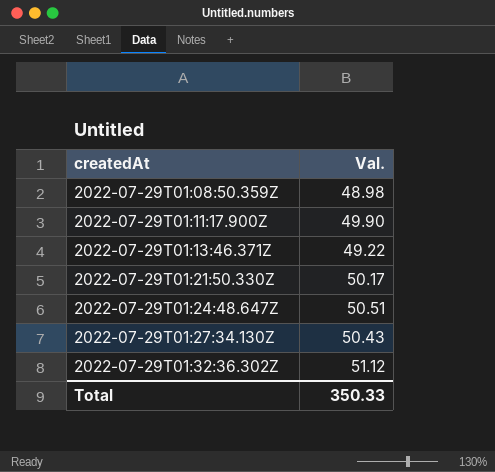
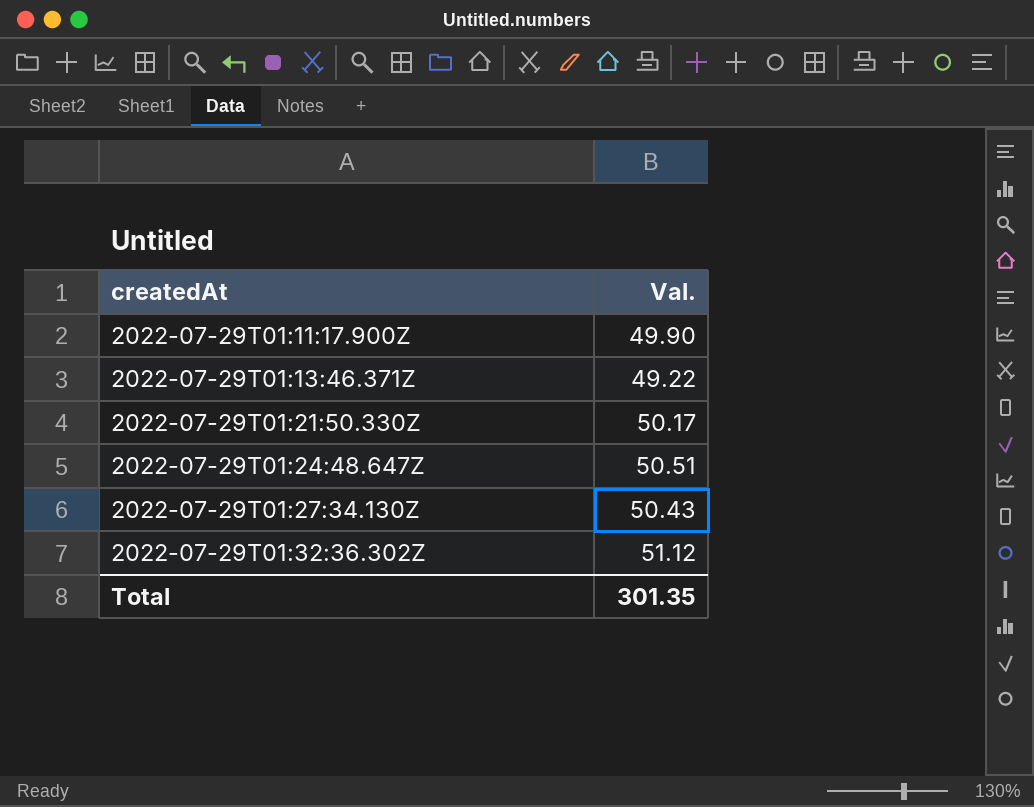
row 2022-07-29T01:08:50.359Z: 48.98 -> none
Total | Val.: 350.33 -> 301.35

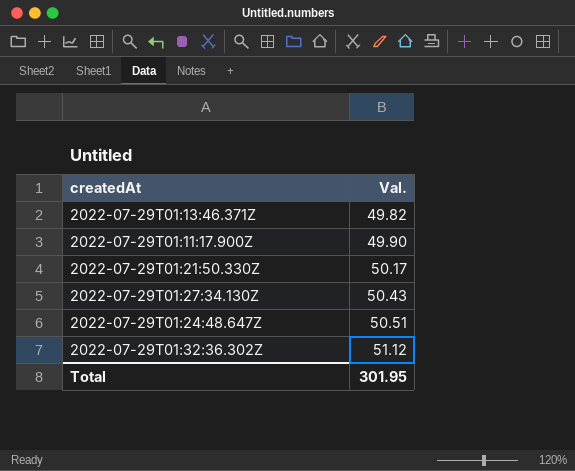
row order: createdAt ascending -> Val. ascending
2022-07-29T01:13:46.371Z | Val.: 49.22 -> 49.82
Total | Val.: 301.35 -> 301.95

